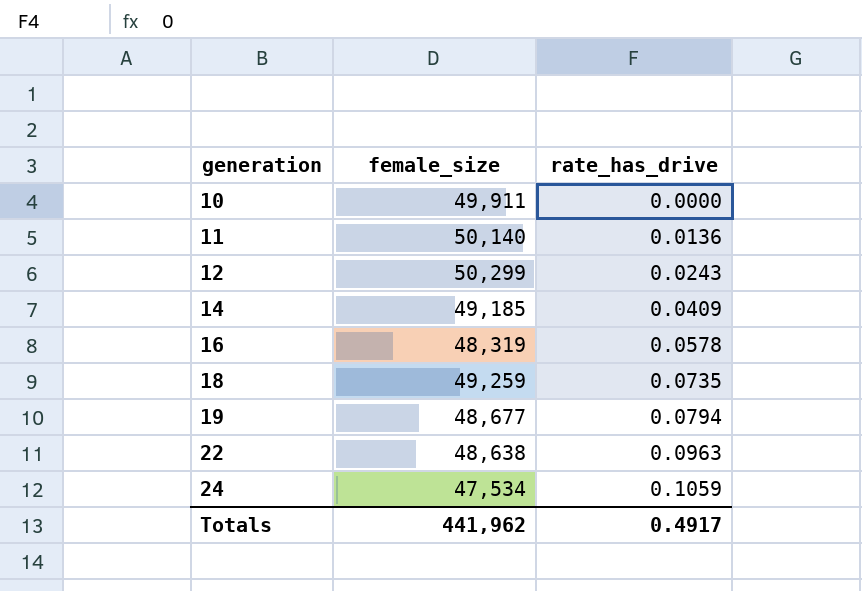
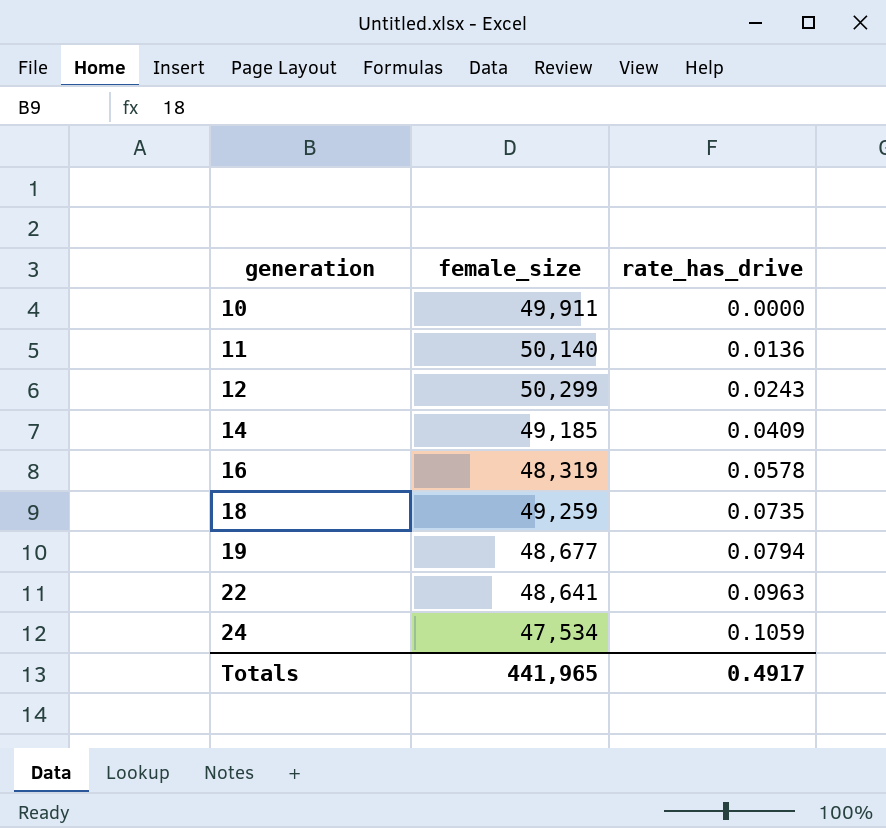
22 | female_size: 48,638 -> 48,641
Totals | female_size: 441,962 -> 441,965

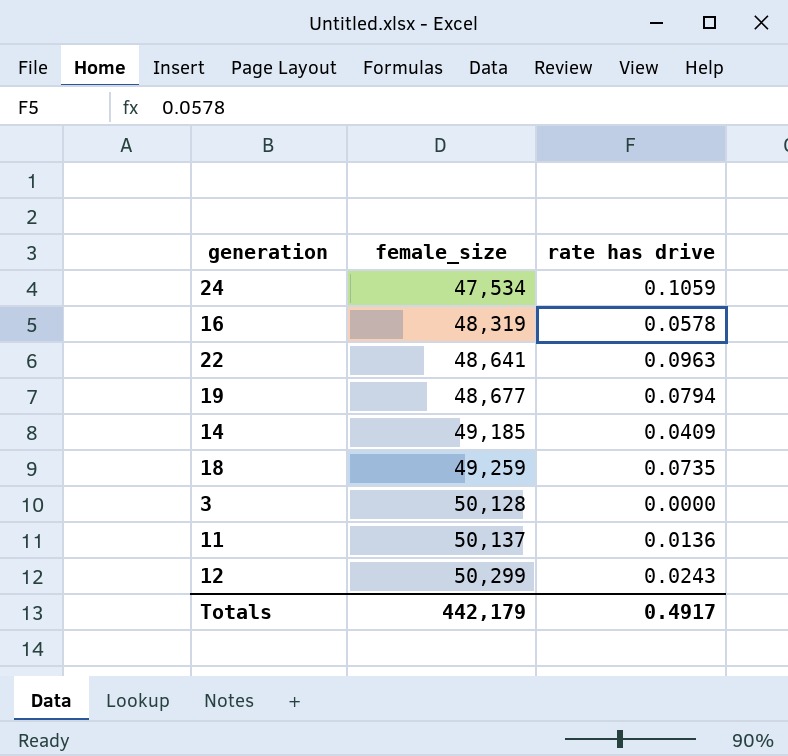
row order: generation ascending -> female_size ascending
column name: rate_has_drive -> rate has drive
row 10: 49,911 | 0.0000 -> none
row 3: none -> 50,128 | 0.0000
11 | female_size: 50,140 -> 50,137
Totals | female_size: 441,965 -> 442,179

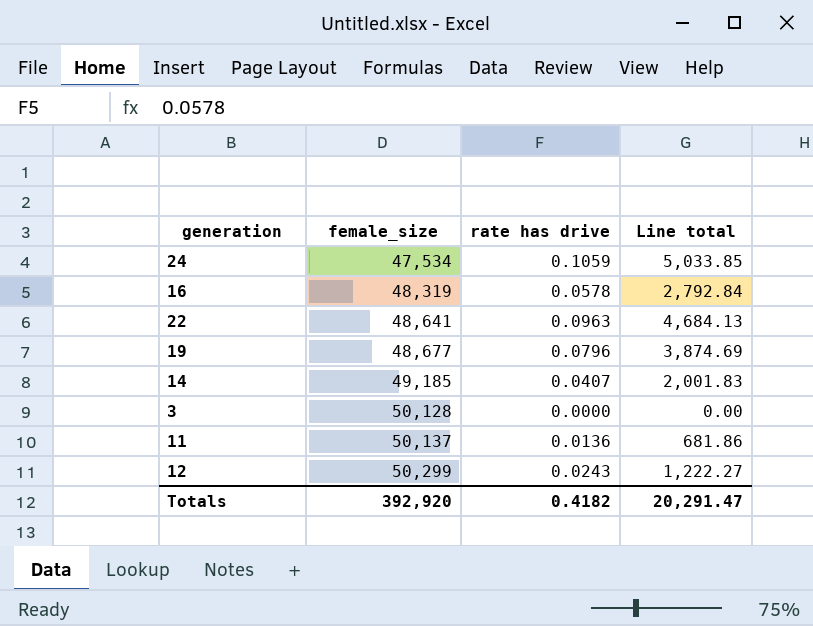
column Line total | formula: none -> [female_size] * [rate has drive]
row 18: 49,259 | 0.0735 -> none
19 | rate has drive: 0.0794 -> 0.0796
14 | rate has drive: 0.0409 -> 0.0407
Totals | female_size: 442,179 -> 392,920
Totals | rate has drive: 0.4917 -> 0.4182

